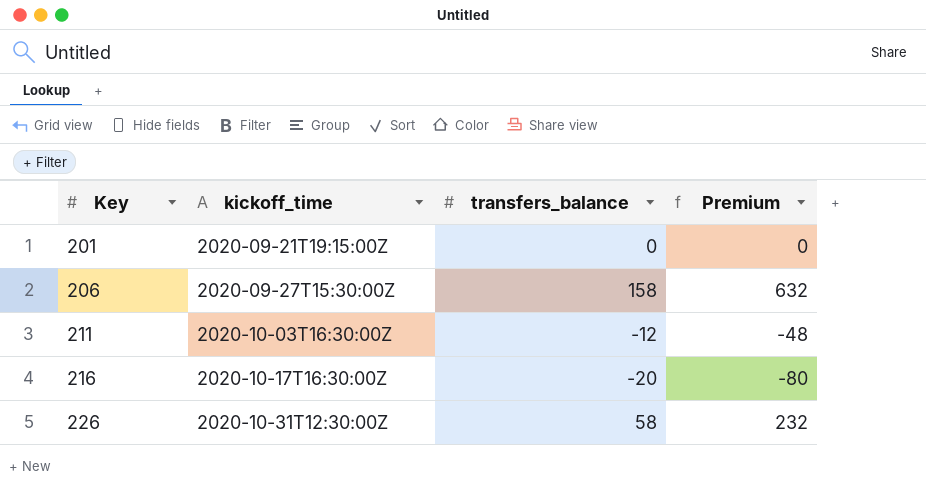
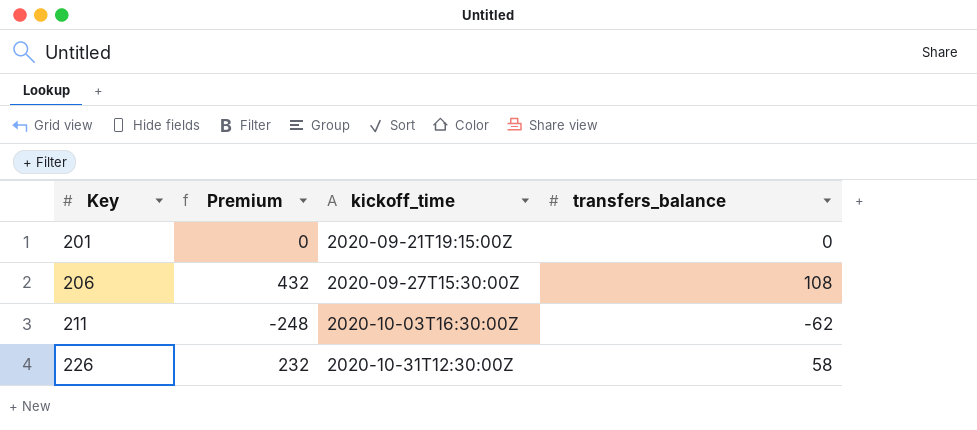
column Premium | position: 4 -> 2
row 216: 2020-10-17T16:30:00Z | -20 | -80 -> none
206 | Premium: 632 -> 432
206 | transfers_balance: 158 -> 108
211 | Premium: -48 -> -248
211 | transfers_balance: -12 -> -62

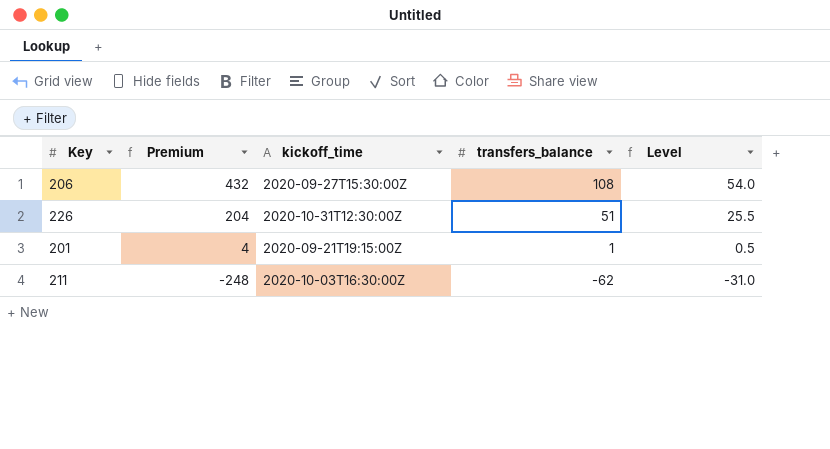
row order: Key ascending -> Premium descending
column Level | formula: none -> [transfers_balance] * 0.5
226 | Premium: 232 -> 204
226 | transfers_balance: 58 -> 51
201 | Premium: 0 -> 4
201 | transfers_balance: 0 -> 1

